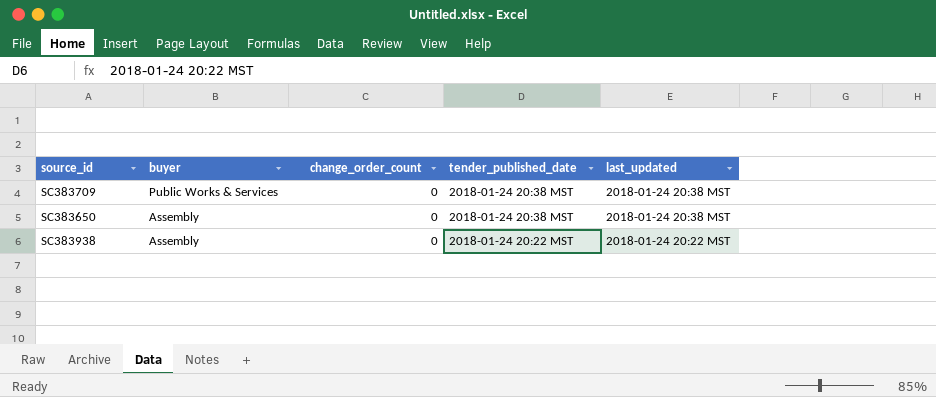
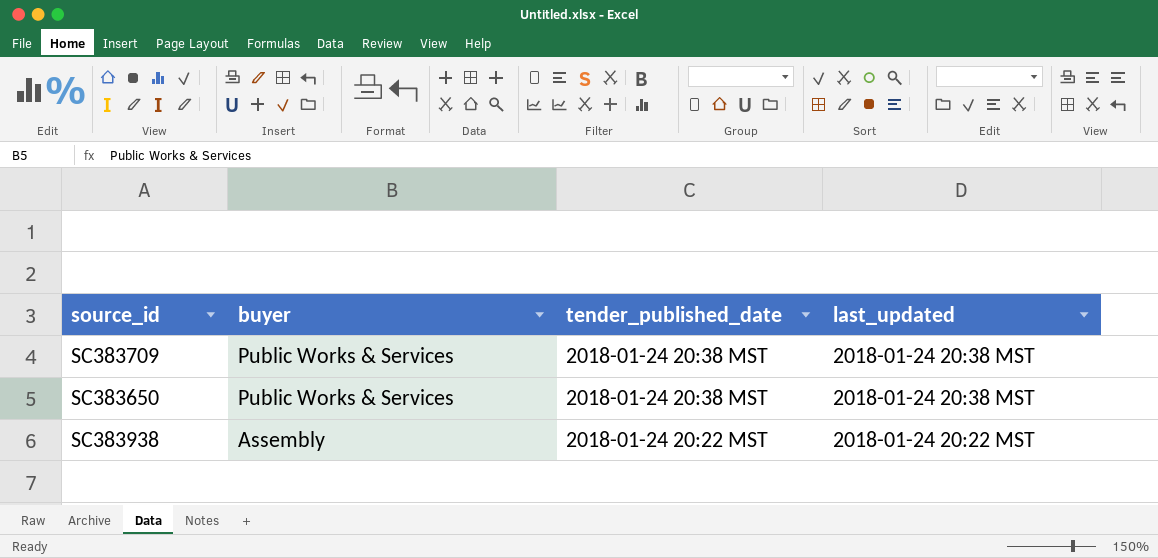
column change_order_count | position: 3 -> none
SC383650 | buyer: Assembly -> Public Works & Services

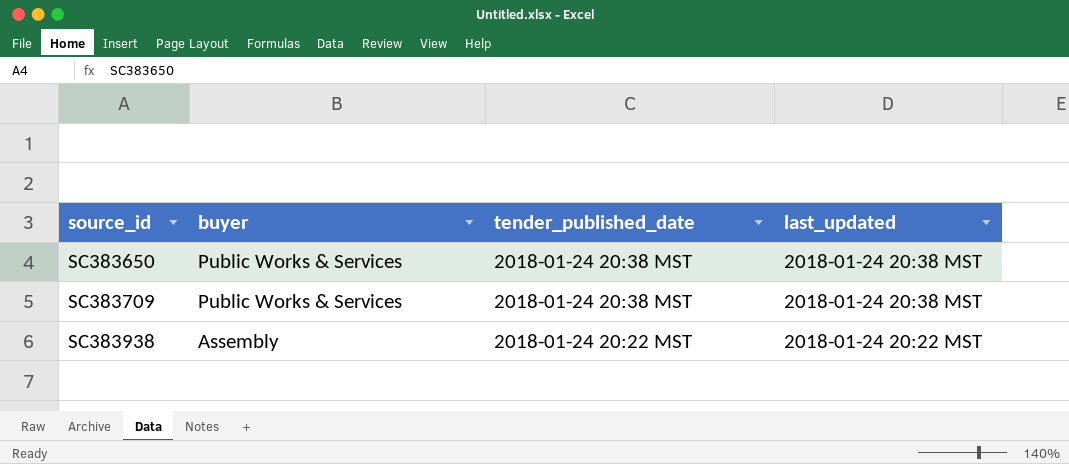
row order: buyer descending -> source_id ascending

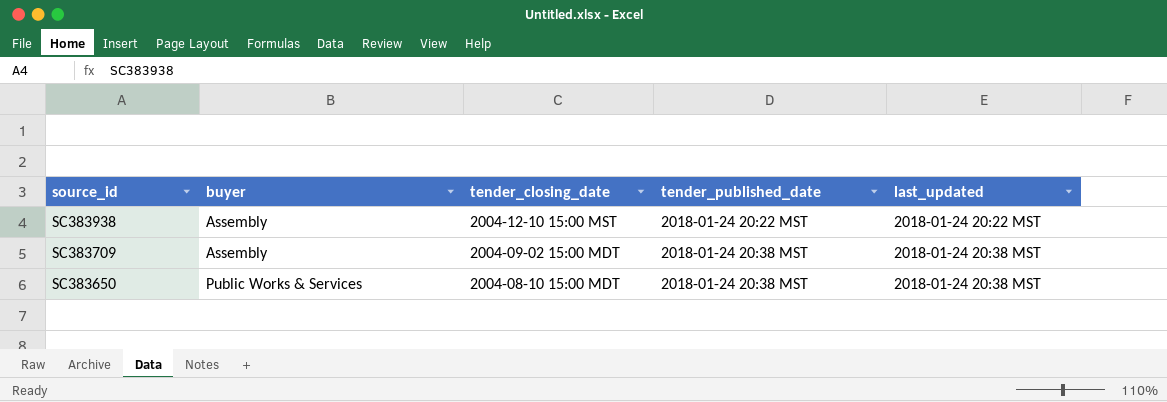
row order: source_id ascending -> source_id descending
column tender_closing_date | position: none -> 3
SC383709 | buyer: Public Works & Services -> Assembly

